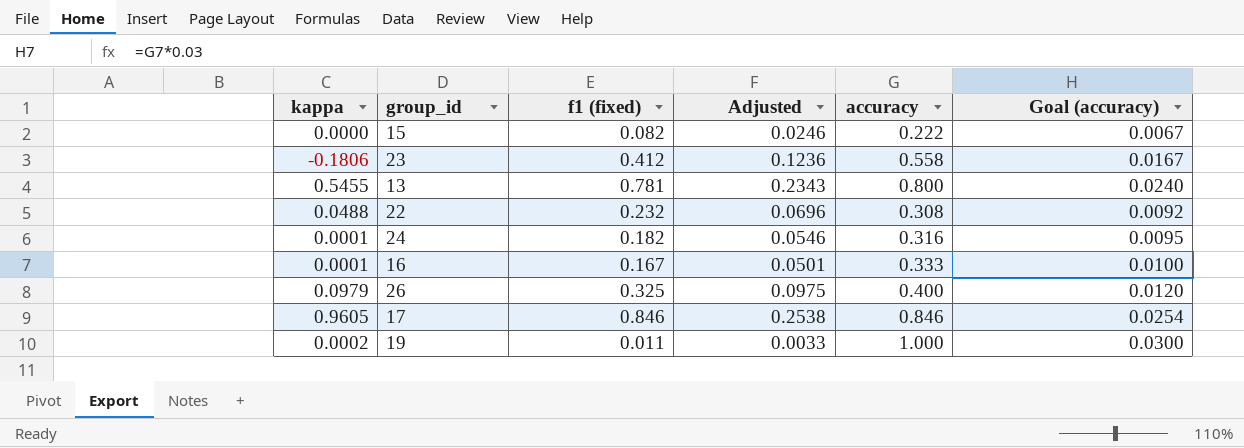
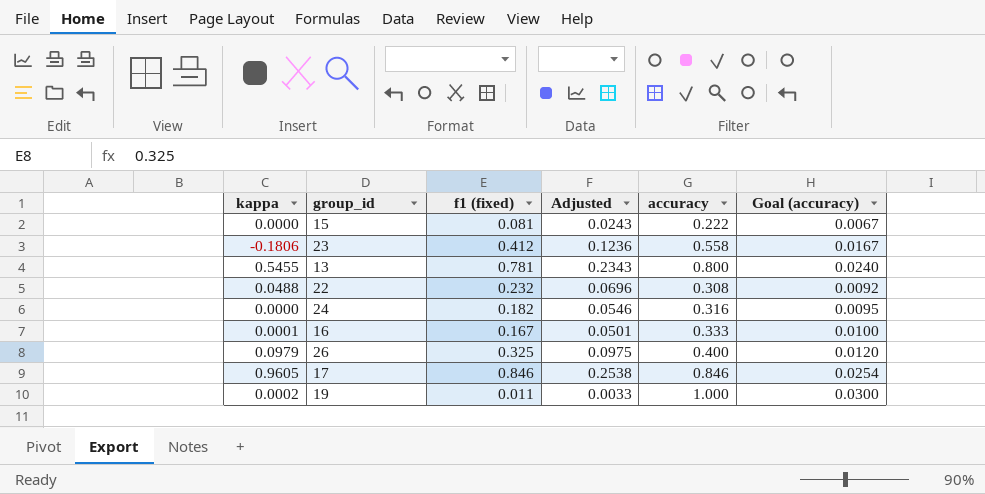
15 | f1 (fixed): 0.082 -> 0.081
15 | Adjusted: 0.0246 -> 0.0243
24 | kappa: 0.0001 -> 0.0000

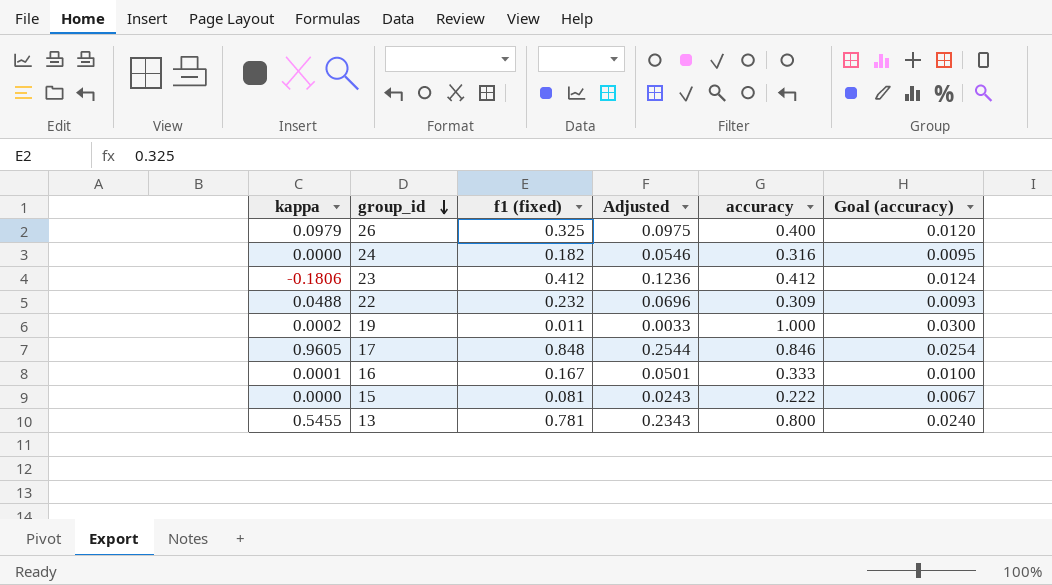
row order: none -> group_id descending
23 | accuracy: 0.558 -> 0.412
23 | Goal (accuracy): 0.0167 -> 0.0124
22 | accuracy: 0.308 -> 0.309
22 | Goal (accuracy): 0.0092 -> 0.0093
17 | f1 (fixed): 0.846 -> 0.848
17 | Adjusted: 0.2538 -> 0.2544

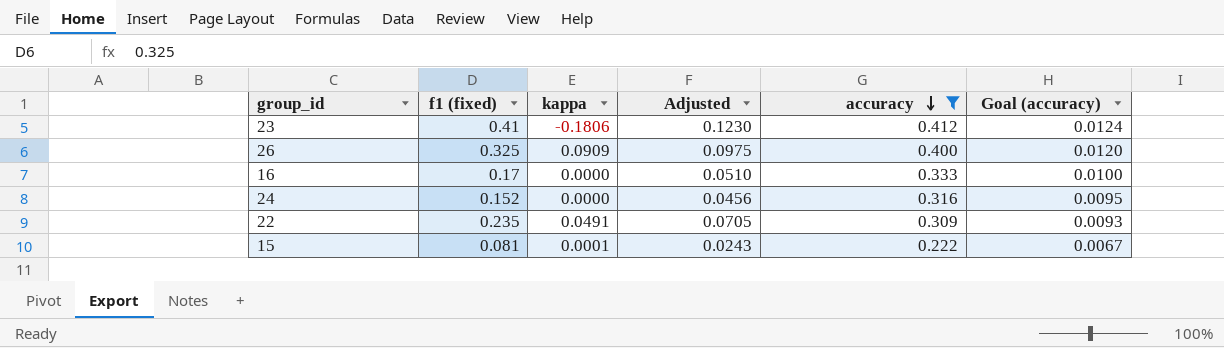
filter: none -> accuracy <= 0.412
row order: group_id descending -> accuracy descending
column kappa | position: 1 -> 3
23 | f1 (fixed): 0.412 -> 0.41
23 | Adjusted: 0.1236 -> 0.1230
26 | kappa: 0.0979 -> 0.0909
16 | f1 (fixed): 0.167 -> 0.17
16 | kappa: 0.0001 -> 0.0000
16 | Adjusted: 0.0501 -> 0.0510
24 | f1 (fixed): 0.182 -> 0.152
24 | Adjusted: 0.0546 -> 0.0456
22 | f1 (fixed): 0.232 -> 0.235
22 | kappa: 0.0488 -> 0.0491
22 | Adjusted: 0.0696 -> 0.0705
15 | kappa: 0.0000 -> 0.0001

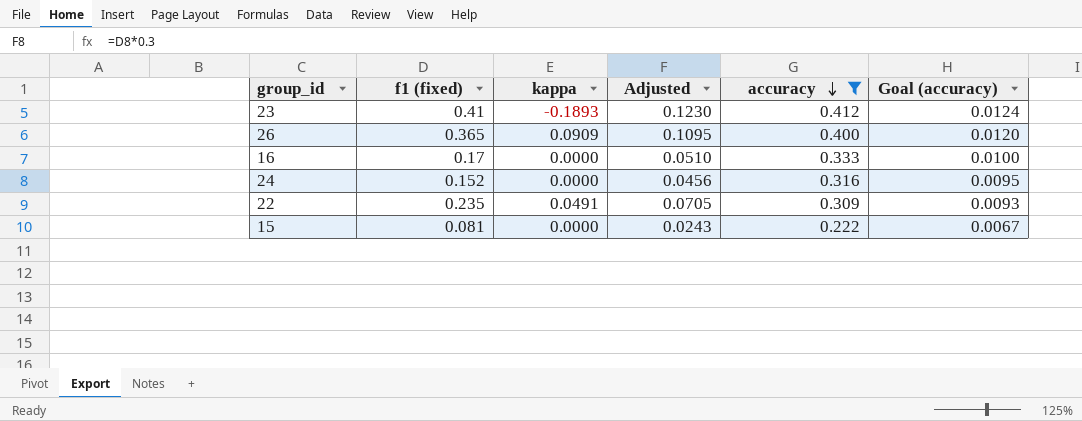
23 | kappa: -0.1806 -> -0.1893
26 | f1 (fixed): 0.325 -> 0.365
26 | Adjusted: 0.0975 -> 0.1095
15 | kappa: 0.0001 -> 0.0000

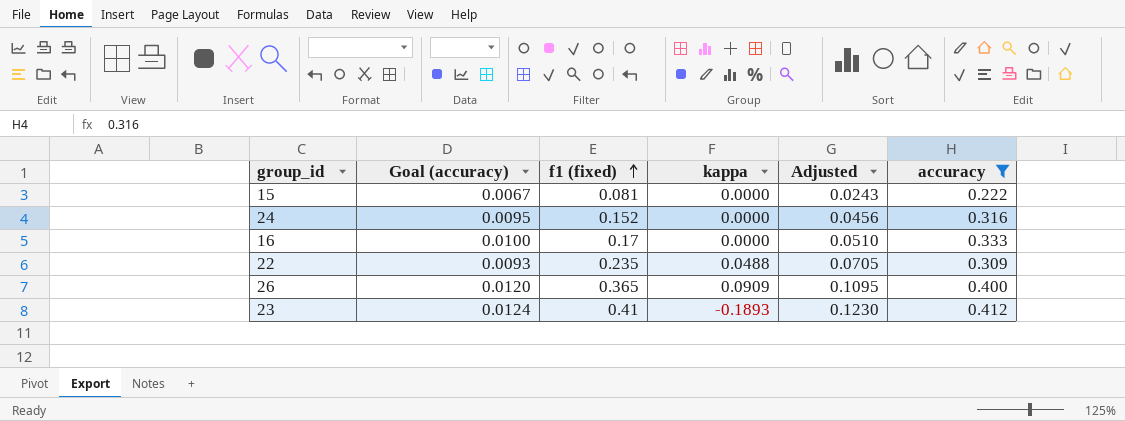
row order: accuracy descending -> f1 (fixed) ascending
column Goal (accuracy) | position: 6 -> 2
22 | kappa: 0.0491 -> 0.0488

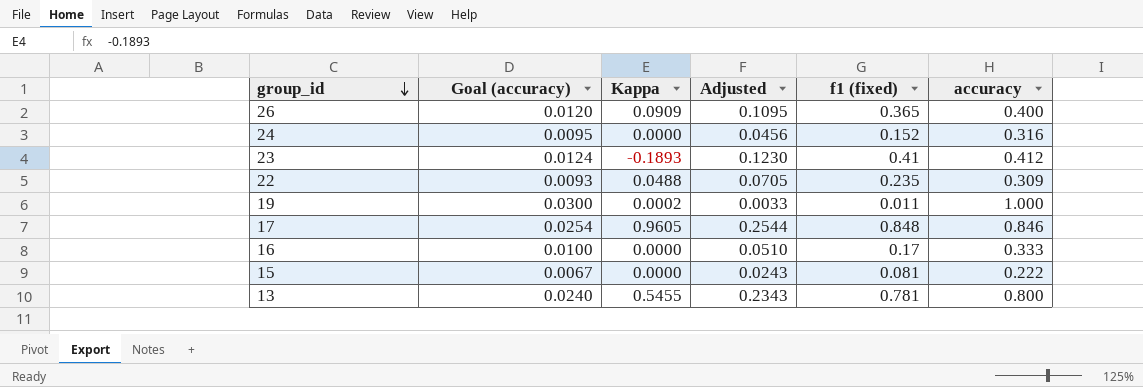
filter: accuracy <= 0.412 -> none
row order: f1 (fixed) ascending -> group_id descending
column name: kappa -> Kappa
column f1 (fixed) | position: 3 -> 5

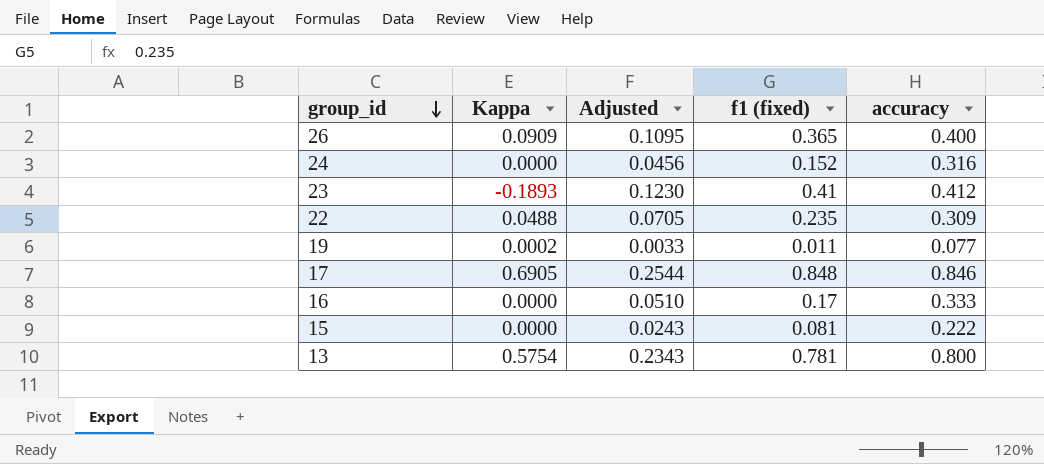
column Goal (accuracy) | formula: [accuracy] * 0.03 -> none
19 | accuracy: 1.000 -> 0.077
17 | Kappa: 0.9605 -> 0.6905
13 | Kappa: 0.5455 -> 0.5754

